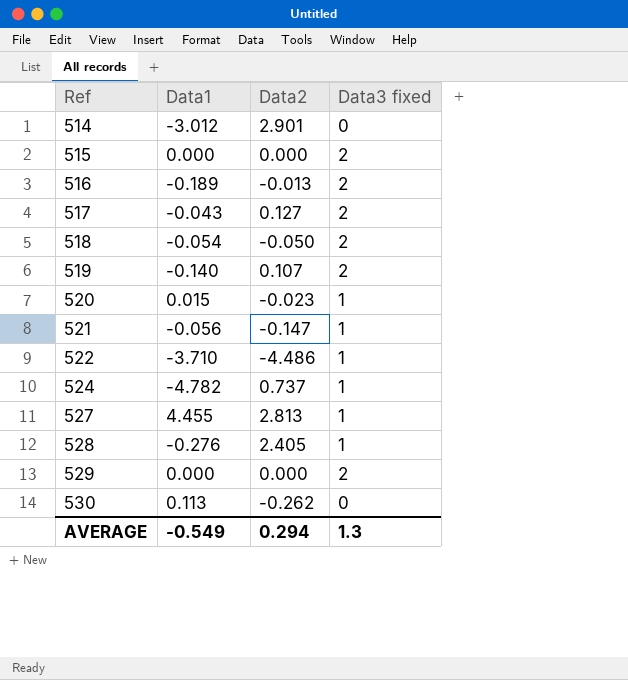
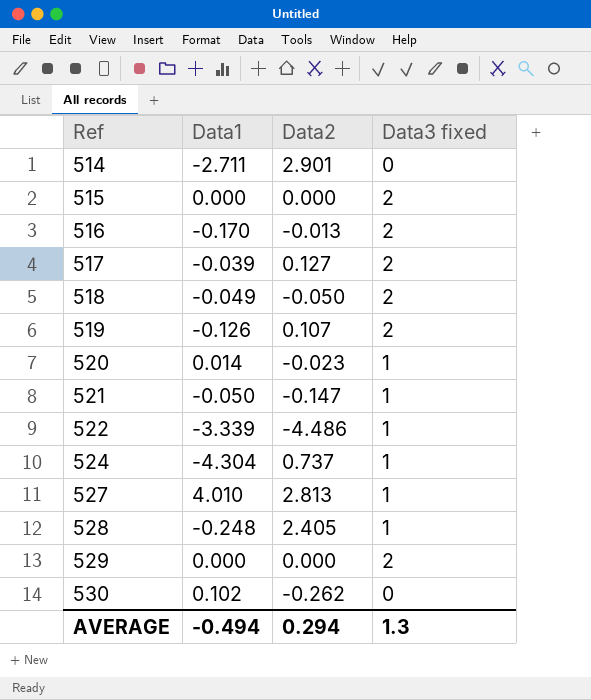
514 | Data1: -3.012 -> -2.711
516 | Data1: -0.189 -> -0.170
517 | Data1: -0.043 -> -0.039
518 | Data1: -0.054 -> -0.049
519 | Data1: -0.140 -> -0.126
520 | Data1: 0.015 -> 0.014
521 | Data1: -0.056 -> -0.050
522 | Data1: -3.710 -> -3.339
524 | Data1: -4.782 -> -4.304
527 | Data1: 4.455 -> 4.010
528 | Data1: -0.276 -> -0.248
530 | Data1: 0.113 -> 0.102
AVERAGE | Data1: -0.549 -> -0.494

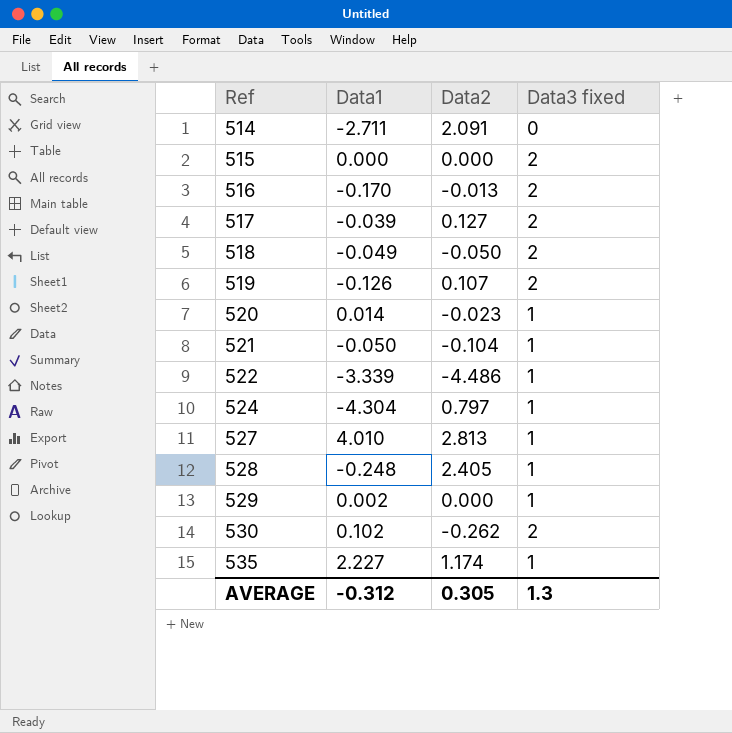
514 | Data2: 2.901 -> 2.091
521 | Data2: -0.147 -> -0.104
524 | Data2: 0.737 -> 0.797
529 | Data1: 0.000 -> 0.002
529 | Data3 fixed: 2 -> 1
530 | Data3 fixed: 0 -> 2
row 535: none -> 2.227 | 1.174 | 1
AVERAGE | Data1: -0.494 -> -0.312
AVERAGE | Data2: 0.294 -> 0.305

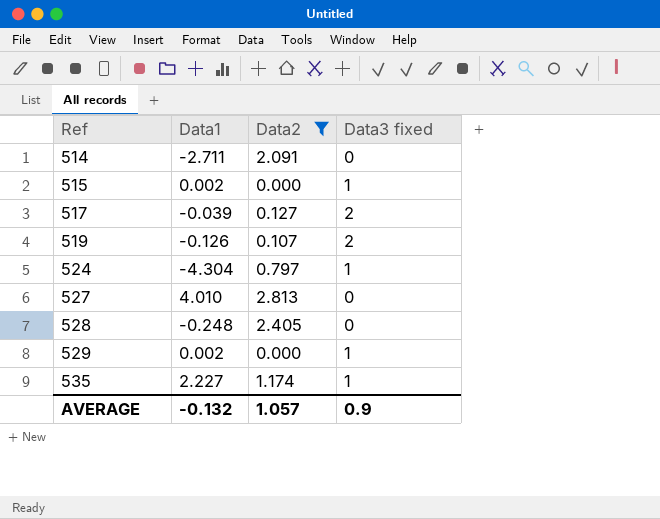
filter: none -> Data2 >= 0.000
515 | Data1: 0.000 -> 0.002
515 | Data3 fixed: 2 -> 1
527 | Data3 fixed: 1 -> 0
528 | Data3 fixed: 1 -> 0
AVERAGE | Data1: -0.312 -> -0.132
AVERAGE | Data2: 0.305 -> 1.057
AVERAGE | Data3 fixed: 1.3 -> 0.9

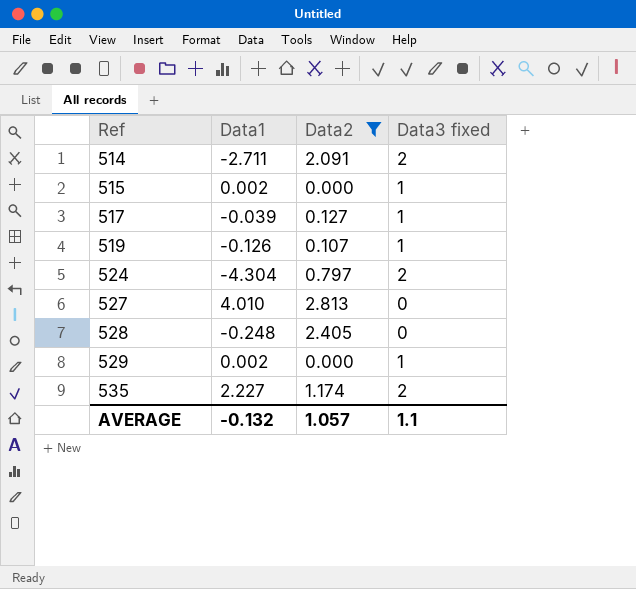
514 | Data3 fixed: 0 -> 2
517 | Data3 fixed: 2 -> 1
519 | Data3 fixed: 2 -> 1
524 | Data3 fixed: 1 -> 2
535 | Data3 fixed: 1 -> 2
AVERAGE | Data3 fixed: 0.9 -> 1.1

